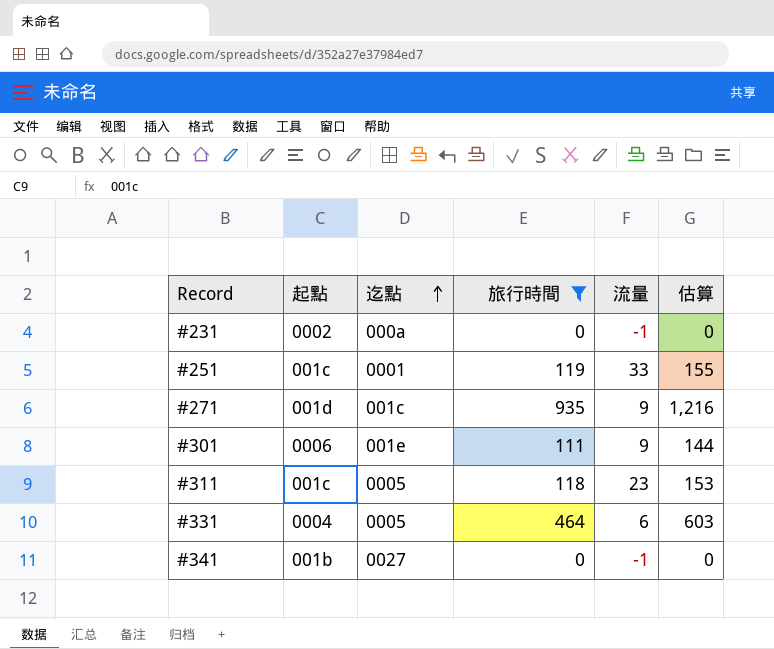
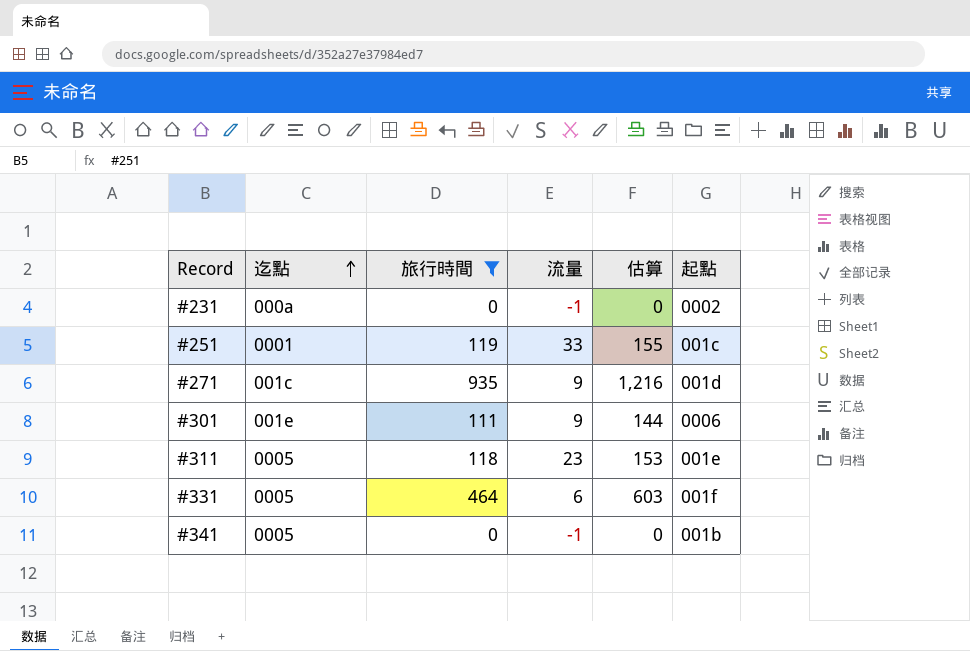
column 起點 | position: 2 -> 6
#311 | 起點: 001c -> 001e
#331 | 起點: 0004 -> 001f
#341 | 迄點: 0027 -> 0005

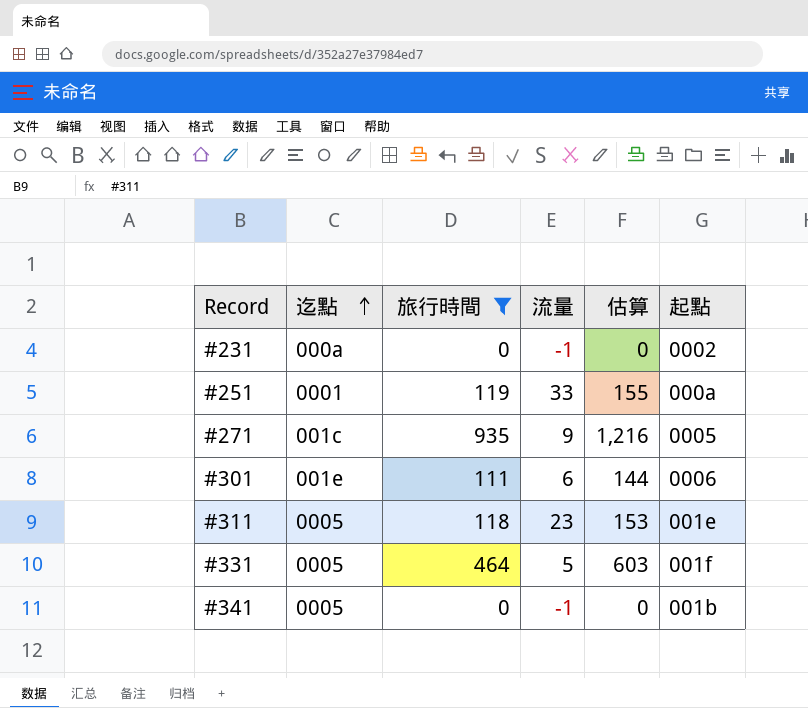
#251 | 起點: 001c -> 000a
#271 | 起點: 001d -> 0005
#301 | 流量: 9 -> 6
#331 | 流量: 6 -> 5

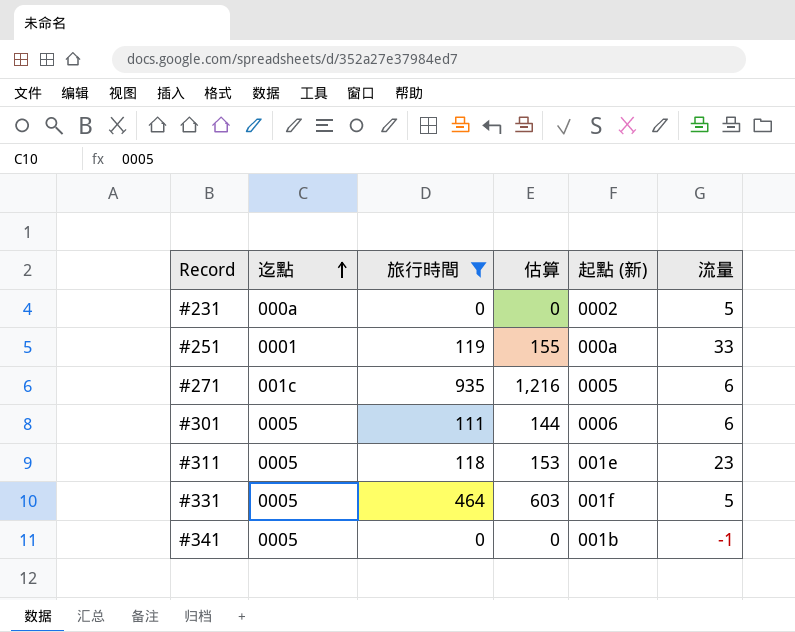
column name: 起點 -> 起點 (新)
column 流量 | position: 4 -> 6
#231 | 流量: -1 -> 5
#271 | 流量: 9 -> 6
#301 | 迄點: 001e -> 0005

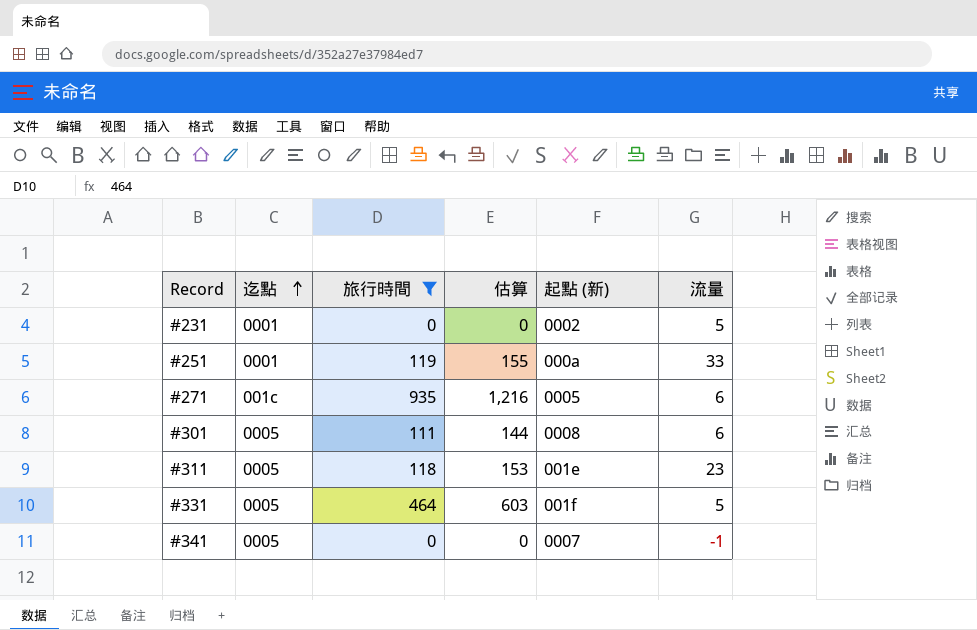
#231 | 迄點: 000a -> 0001
#301 | 起點 (新): 0006 -> 0008
#341 | 起點 (新): 001b -> 0007

